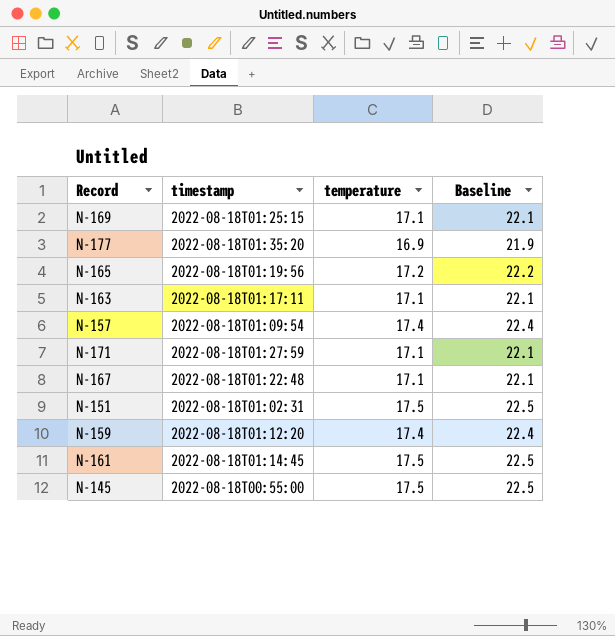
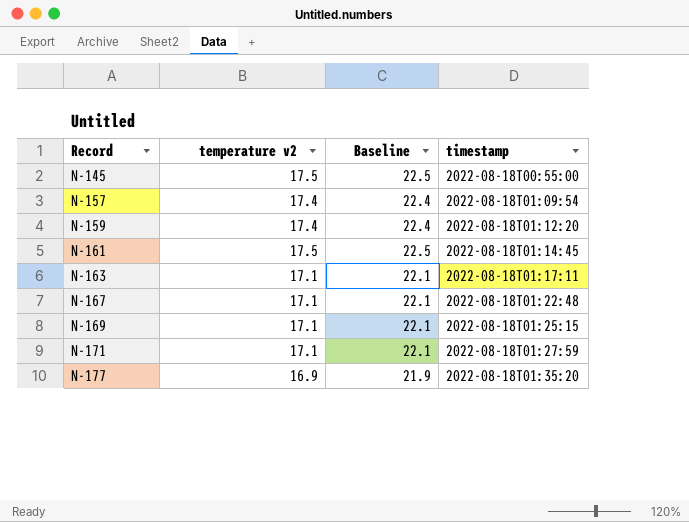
row order: none -> Record ascending
column name: temperature -> temperature v2
column timestamp | position: 2 -> 4
row N-165: 2022-08-18T01:19:56 | 17.2 | 22.2 -> none
row N-151: 2022-08-18T01:02:31 | 17.5 | 22.5 -> none

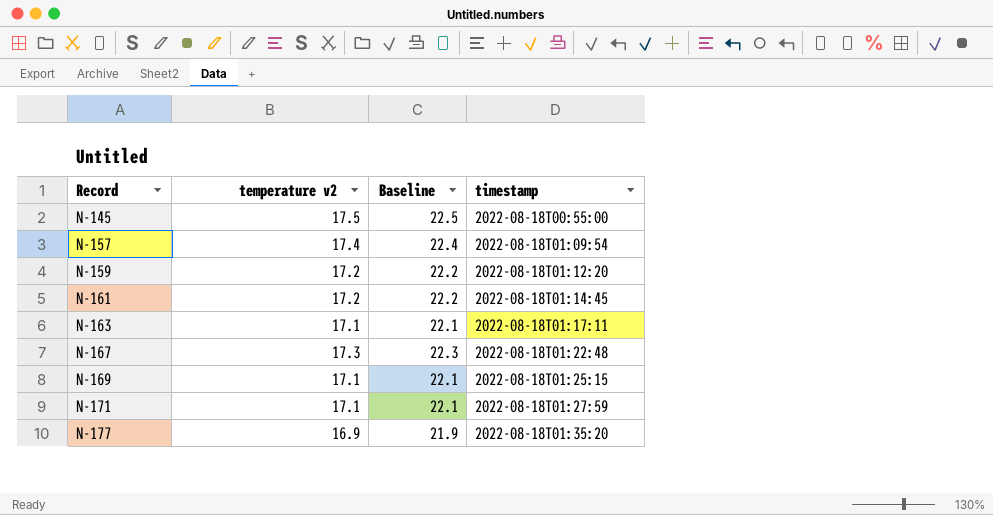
N-159 | temperature v2: 17.4 -> 17.2
N-159 | Baseline: 22.4 -> 22.2
N-161 | temperature v2: 17.5 -> 17.2
N-161 | Baseline: 22.5 -> 22.2
N-167 | temperature v2: 17.1 -> 17.3
N-167 | Baseline: 22.1 -> 22.3

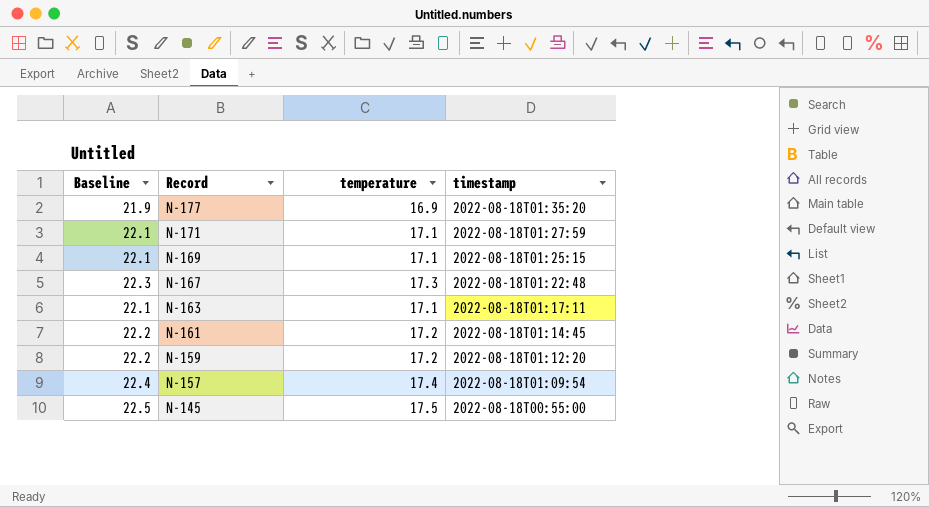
row order: Record ascending -> Record descending
column Baseline | position: 3 -> 1
column name: temperature v2 -> temperature

